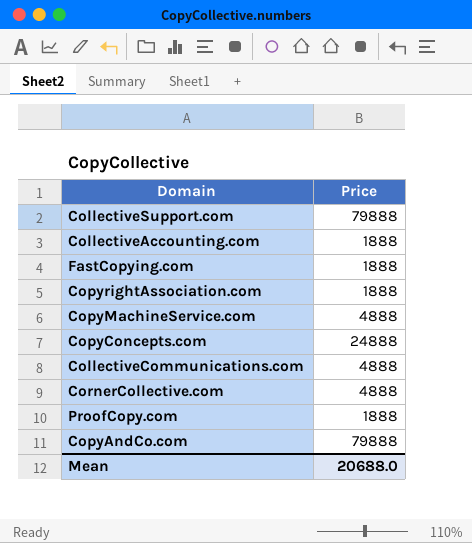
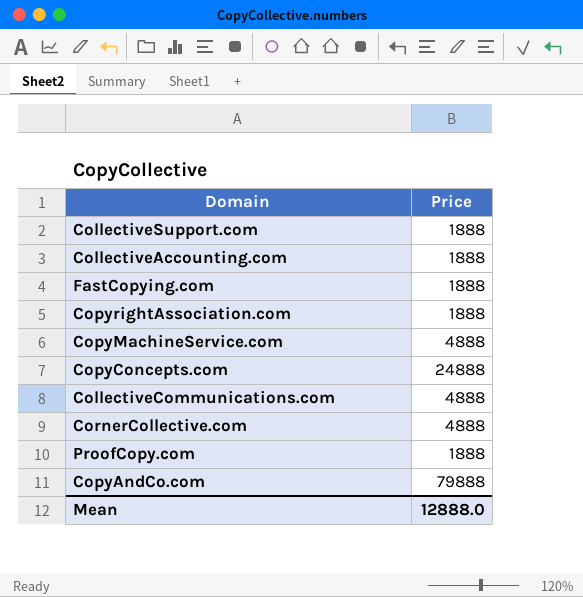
CollectiveSupport.com | Price: 79888 -> 1888
Mean | Price: 20688.0 -> 12888.0

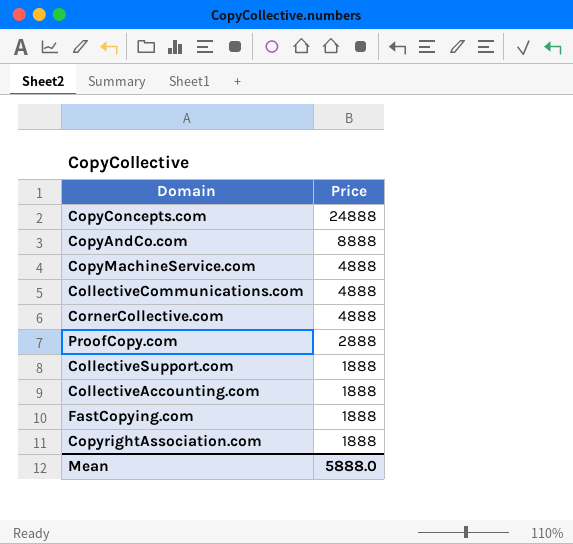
row order: none -> Price descending
CopyAndCo.com | Price: 79888 -> 8888
ProofCopy.com | Price: 1888 -> 2888
Mean | Price: 12888.0 -> 5888.0

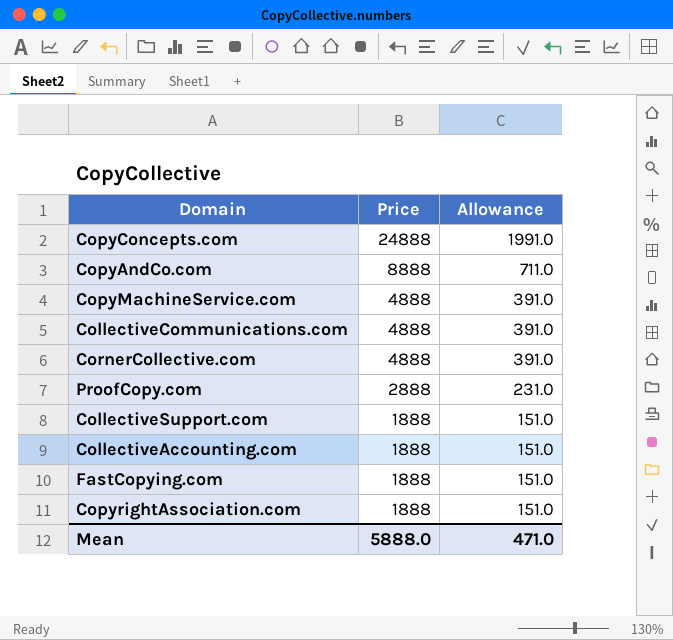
column Allowance | formula: none -> [Price] * 0.08

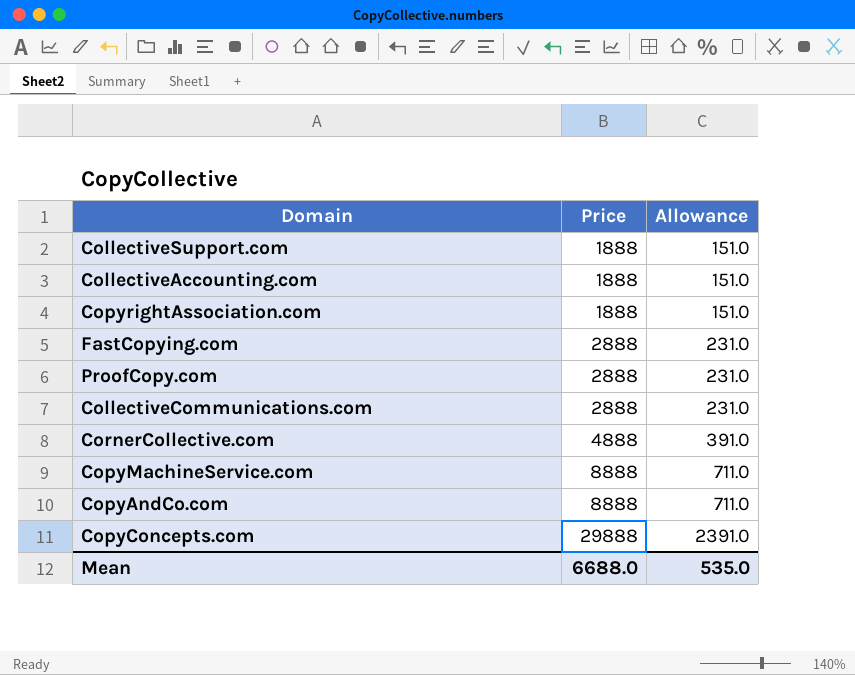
row order: Price descending -> Price ascending
FastCopying.com | Price: 1888 -> 2888
FastCopying.com | Allowance: 151.0 -> 231.0
CollectiveCommunications.com | Price: 4888 -> 2888
CollectiveCommunications.com | Allowance: 391.0 -> 231.0
CopyMachineService.com | Price: 4888 -> 8888
CopyMachineService.com | Allowance: 391.0 -> 711.0
CopyConcepts.com | Price: 24888 -> 29888
CopyConcepts.com | Allowance: 1991.0 -> 2391.0
Mean | Price: 5888.0 -> 6688.0
Mean | Allowance: 471.0 -> 535.0

